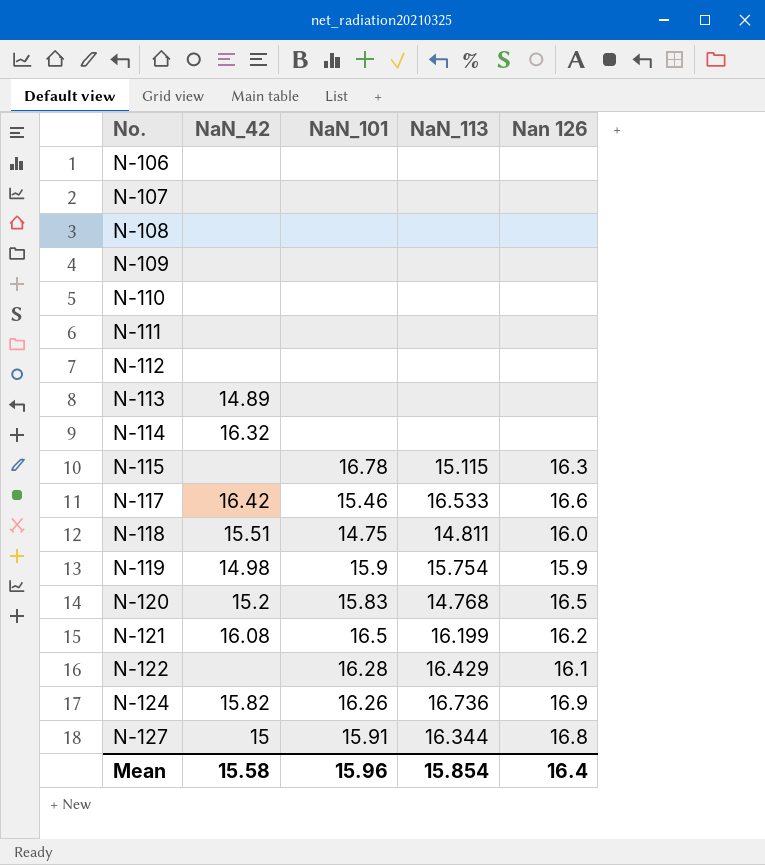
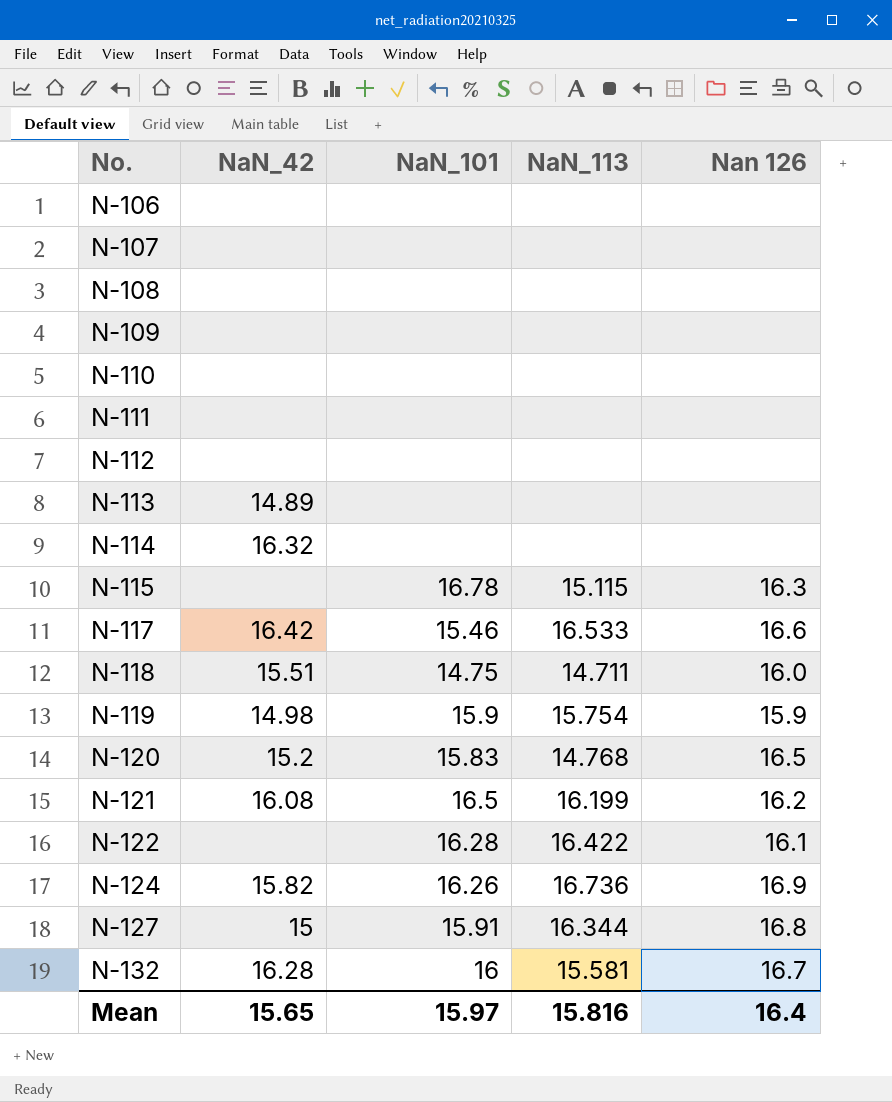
N-118 | NaN_113: 14.811 -> 14.711
N-122 | NaN_113: 16.429 -> 16.422
row N-132: none -> 16.28 | 16 | 15.581 | 16.7
Mean | NaN_42: 15.58 -> 15.65
Mean | NaN_101: 15.96 -> 15.97
Mean | NaN_113: 15.854 -> 15.816

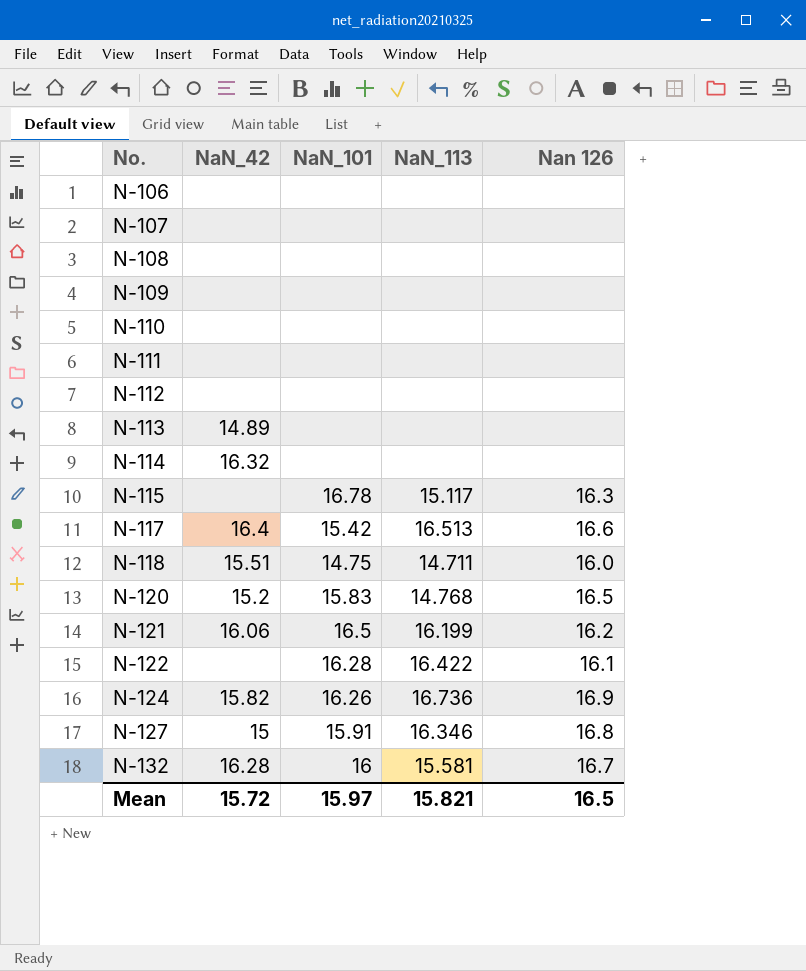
row N-119: 14.98 | 15.9 | 15.754 | 15.9 -> none
N-115 | NaN_113: 15.115 -> 15.117
N-117 | NaN_42: 16.42 -> 16.4
N-117 | NaN_101: 15.46 -> 15.42
N-117 | NaN_113: 16.533 -> 16.513
N-121 | NaN_42: 16.08 -> 16.06
N-127 | NaN_113: 16.344 -> 16.346
Mean | NaN_42: 15.65 -> 15.72
Mean | NaN_113: 15.816 -> 15.821
Mean | Nan 126: 16.4 -> 16.5

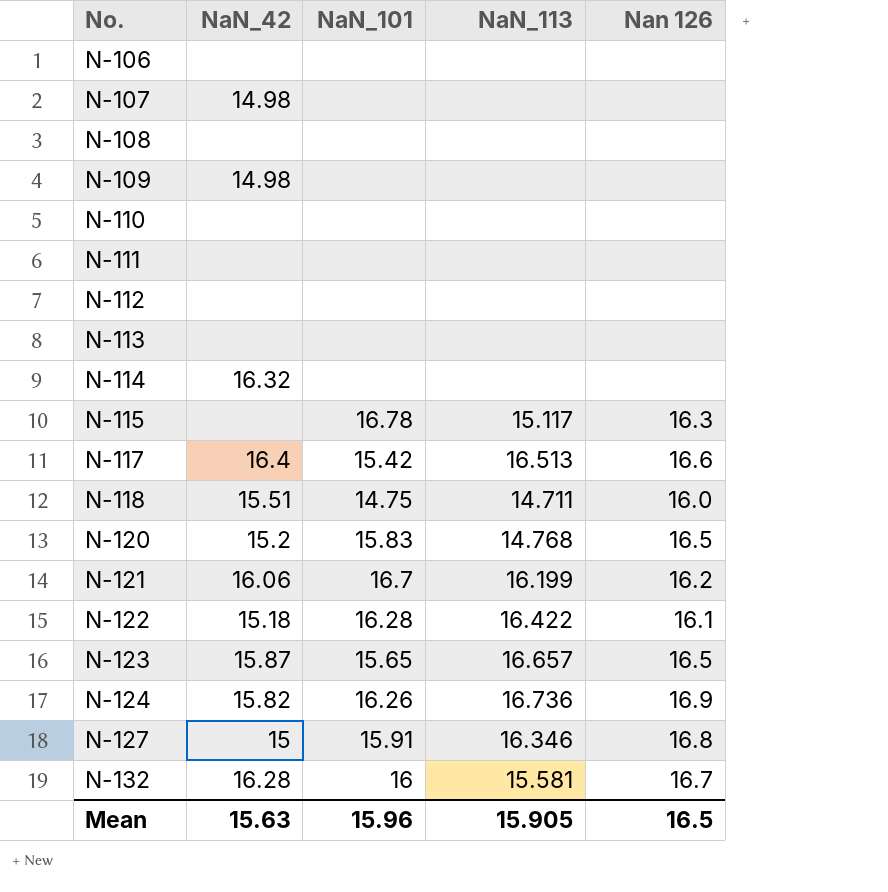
N-107 | NaN_42: none -> 14.98
N-109 | NaN_42: none -> 14.98
N-113 | NaN_42: 14.89 -> none
N-121 | NaN_101: 16.5 -> 16.7
N-122 | NaN_42: none -> 15.18
row N-123: none -> 15.87 | 15.65 | 16.657 | 16.5
Mean | NaN_42: 15.72 -> 15.63
Mean | NaN_101: 15.97 -> 15.96
Mean | NaN_113: 15.821 -> 15.905

